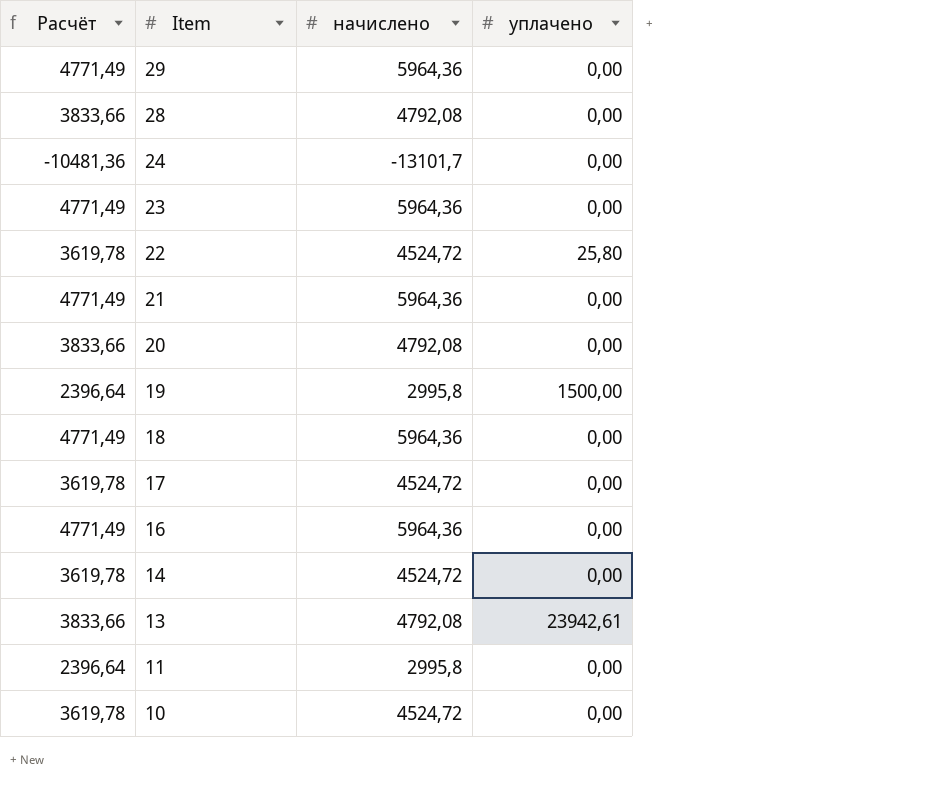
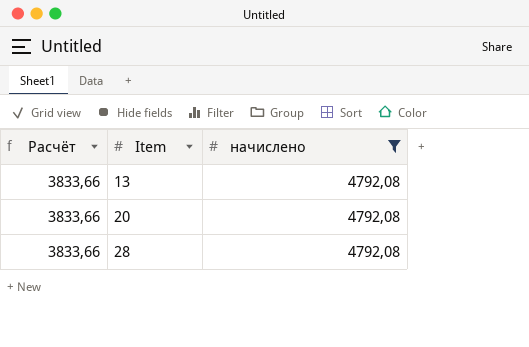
filter: none -> начислено = 4792,08
row order: Item descending -> Item ascending
column уплачено | position: 4 -> none

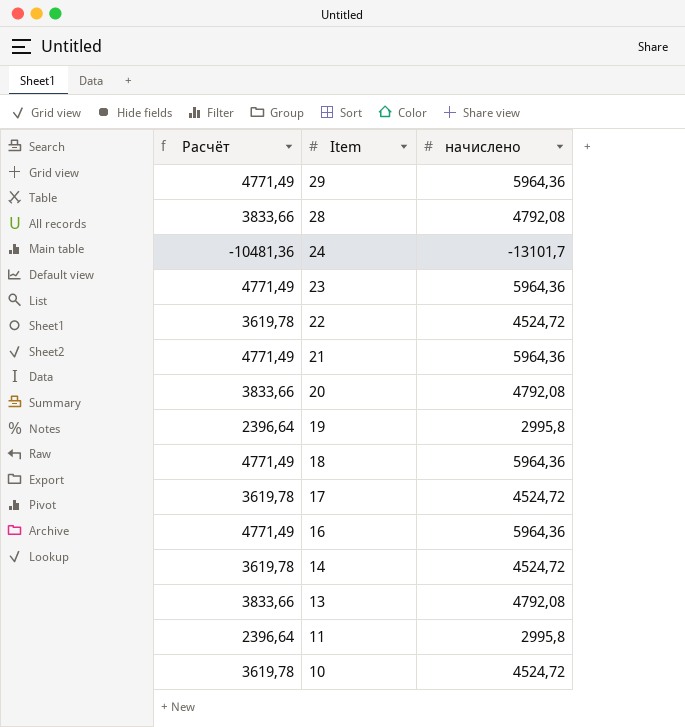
filter: начислено = 4792,08 -> none
row order: Item ascending -> Item descending

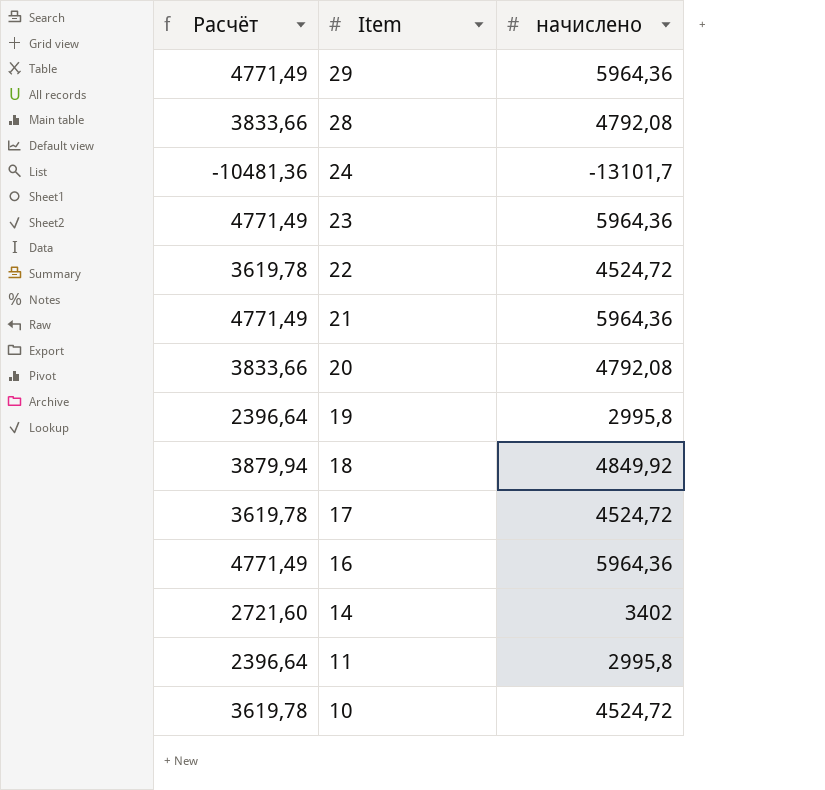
row 13: 3833,66 | 4792,08 -> none
18 | Расчёт: 4771,49 -> 3879,94
18 | начислено: 5964,36 -> 4849,92
14 | Расчёт: 3619,78 -> 2721,60
14 | начислено: 4524,72 -> 3402

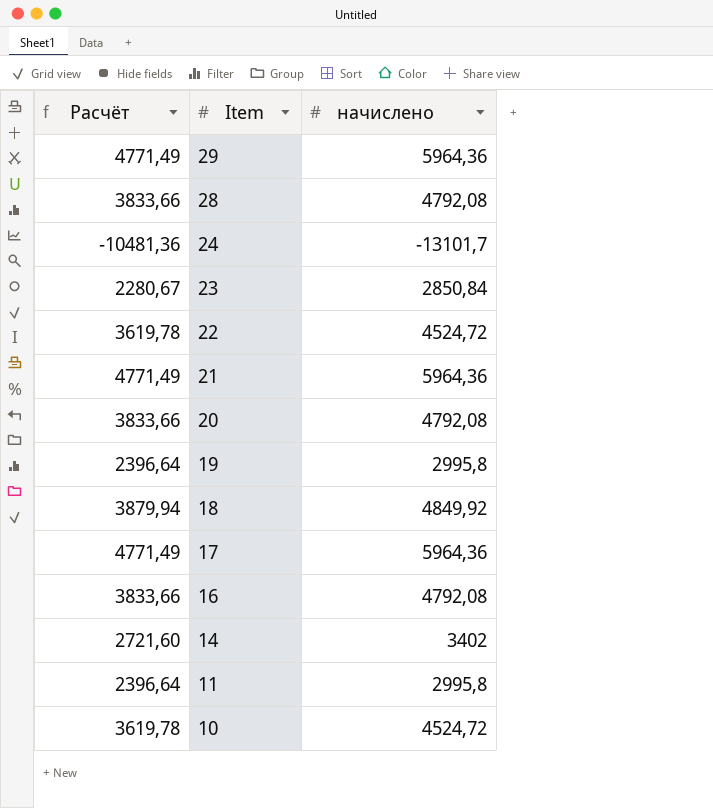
23 | Расчёт: 4771,49 -> 2280,67
23 | начислено: 5964,36 -> 2850,84
17 | Расчёт: 3619,78 -> 4771,49
17 | начислено: 4524,72 -> 5964,36
16 | Расчёт: 4771,49 -> 3833,66
16 | начислено: 5964,36 -> 4792,08

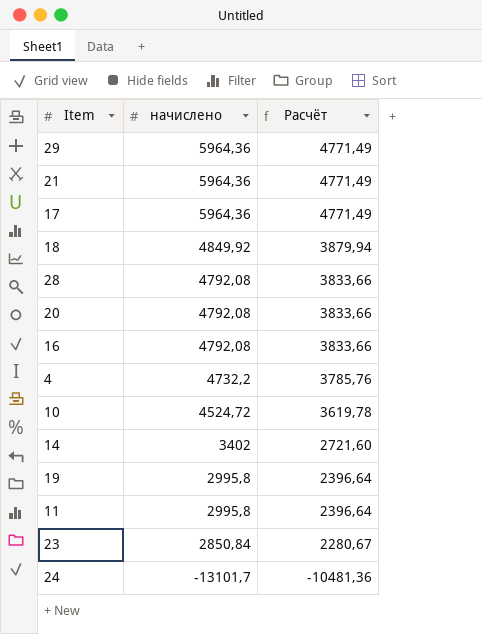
row order: Item descending -> начислено descending
column Расчёт | position: 1 -> 3
row 22: 3619,78 | 4524,72 -> none
row 4: none -> 4732,2 | 3785,76

